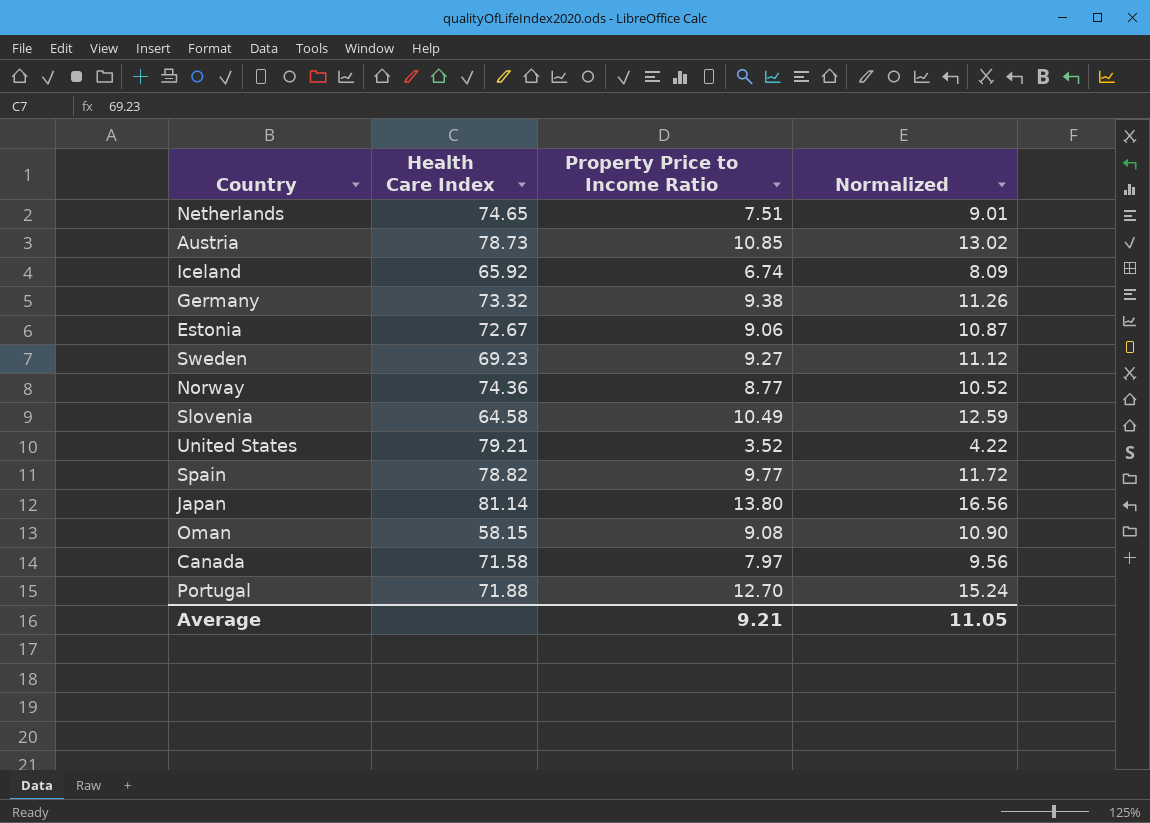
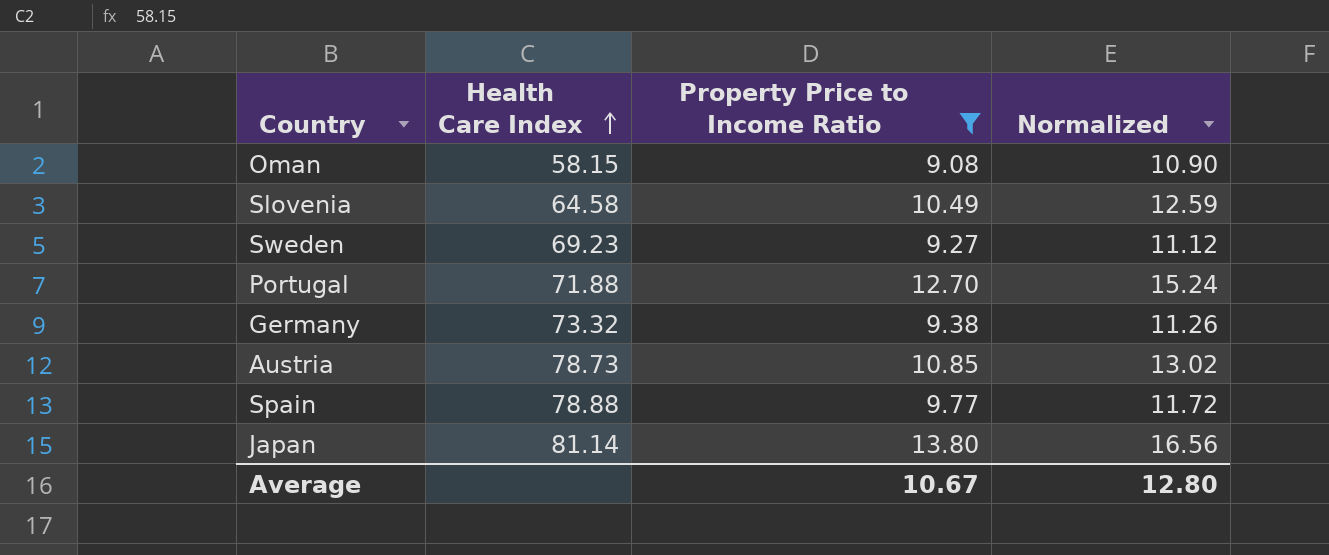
filter: none -> Property Price to Income Ratio >= 9.08
row order: none -> Health Care Index ascending
Spain | Health Care Index: 78.82 -> 78.88
Average | Property Price to Income Ratio: 9.21 -> 10.67
Average | Normalized: 11.05 -> 12.80

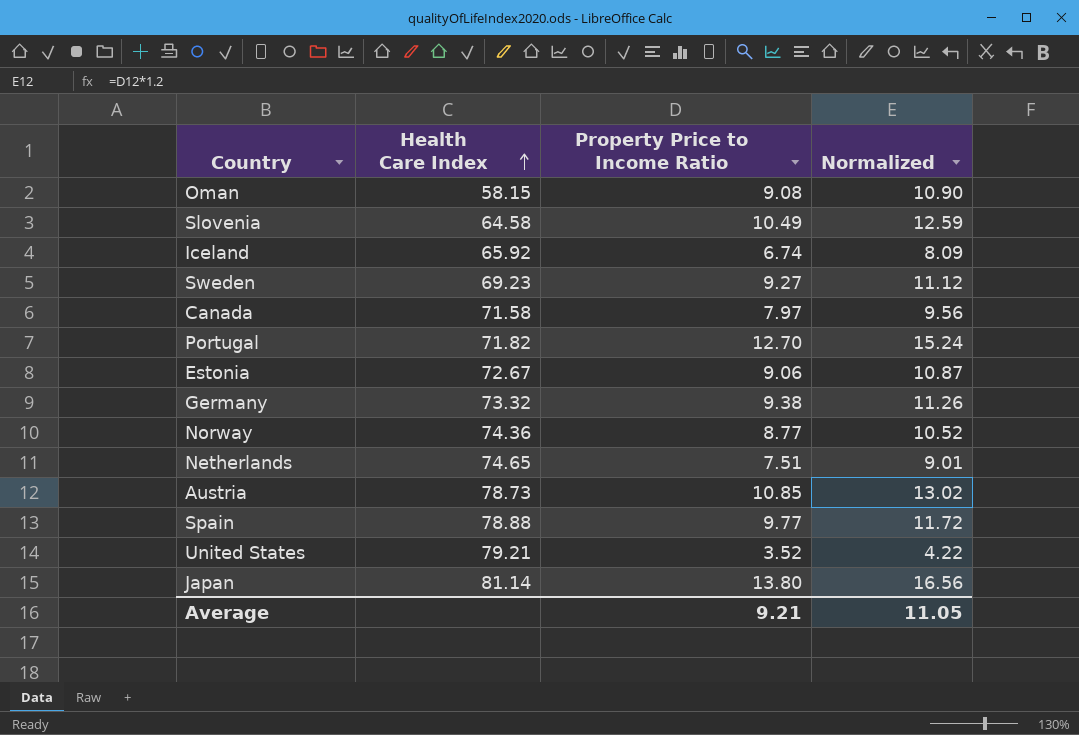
filter: Property Price to Income Ratio >= 9.08 -> none
Portugal | Health Care Index: 71.88 -> 71.82
Average | Property Price to Income Ratio: 10.67 -> 9.21
Average | Normalized: 12.80 -> 11.05

